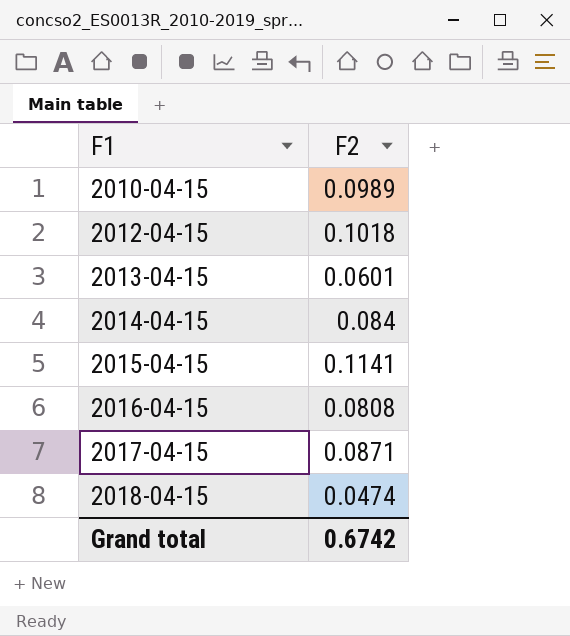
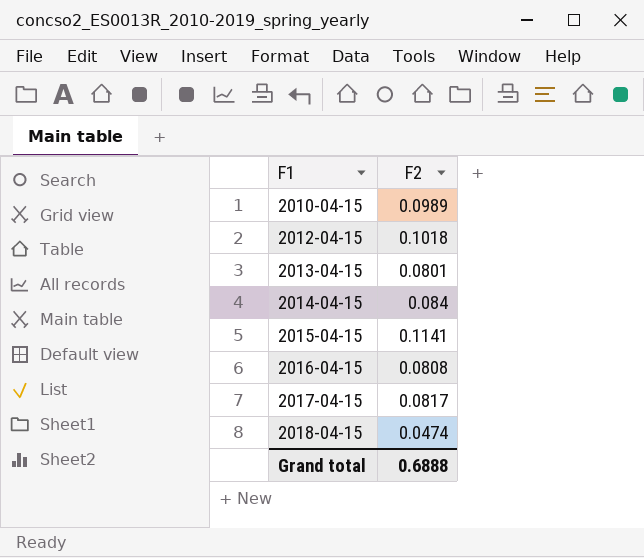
2013-04-15 | F2: 0.0601 -> 0.0801
2017-04-15 | F2: 0.0871 -> 0.0817
Grand total | F2: 0.6742 -> 0.6888

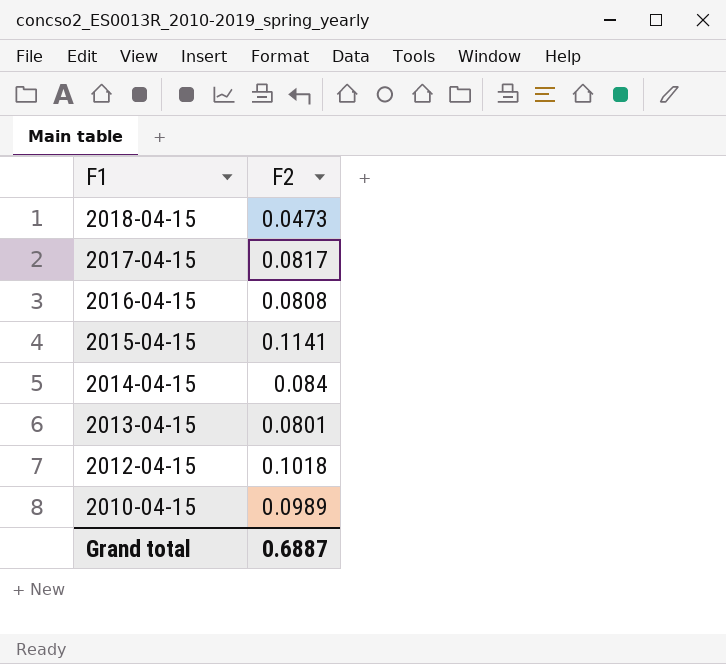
row order: F1 ascending -> F1 descending
2018-04-15 | F2: 0.0474 -> 0.0473
Grand total | F2: 0.6888 -> 0.6887

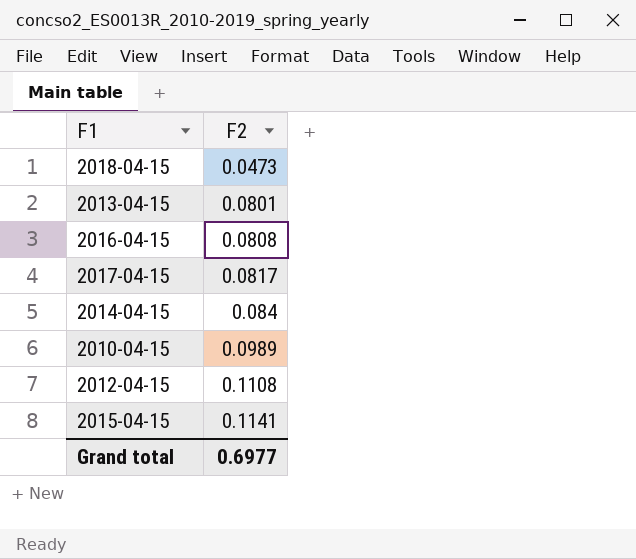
row order: F1 descending -> F2 ascending
2012-04-15 | F2: 0.1018 -> 0.1108
Grand total | F2: 0.6887 -> 0.6977

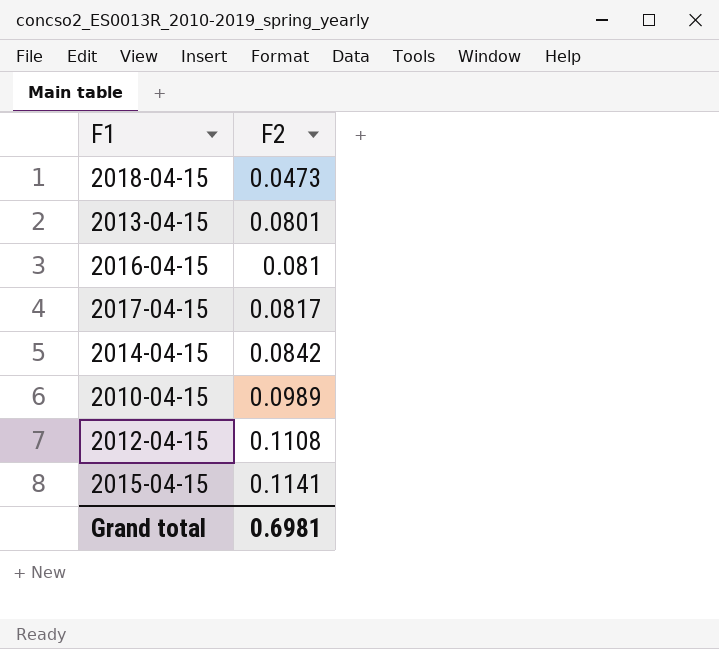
2016-04-15 | F2: 0.0808 -> 0.081
2014-04-15 | F2: 0.084 -> 0.0842
Grand total | F2: 0.6977 -> 0.6981

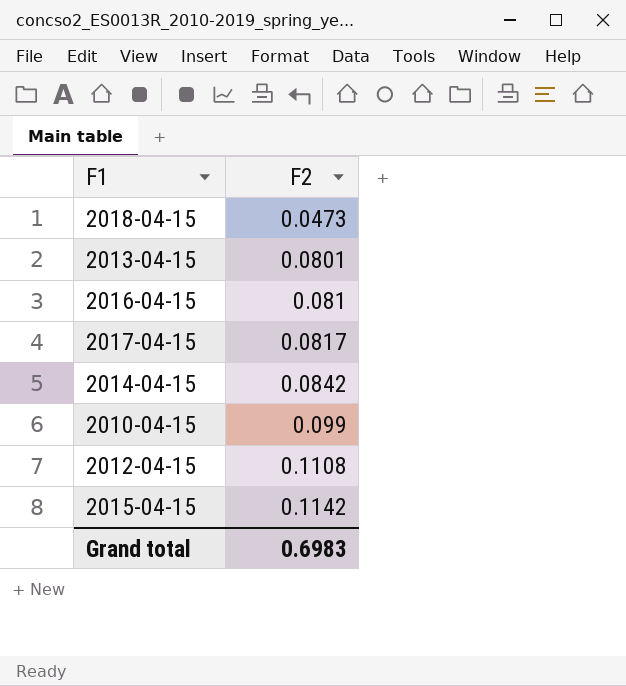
2010-04-15 | F2: 0.0989 -> 0.099
2015-04-15 | F2: 0.1141 -> 0.1142
Grand total | F2: 0.6981 -> 0.6983

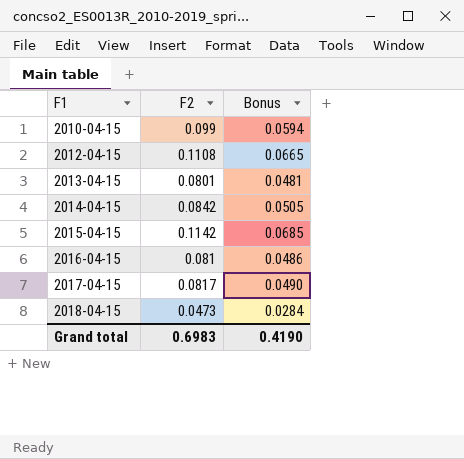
row order: F2 ascending -> F1 ascending
column Bonus | formula: none -> [F2] * 0.6

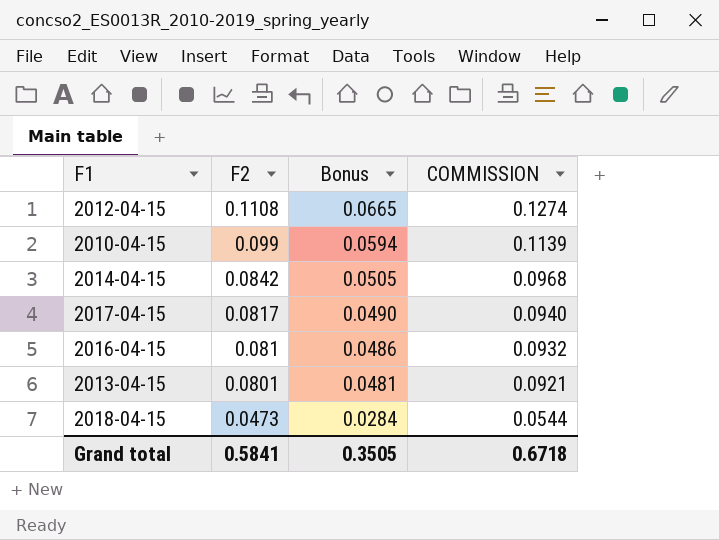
row order: F1 ascending -> F2 descending
column COMMISSION | formula: none -> [F2] * 1.15
row 2015-04-15: 0.1142 | 0.0685 -> none
Grand total | F2: 0.6983 -> 0.5841
Grand total | Bonus: 0.4190 -> 0.3505

